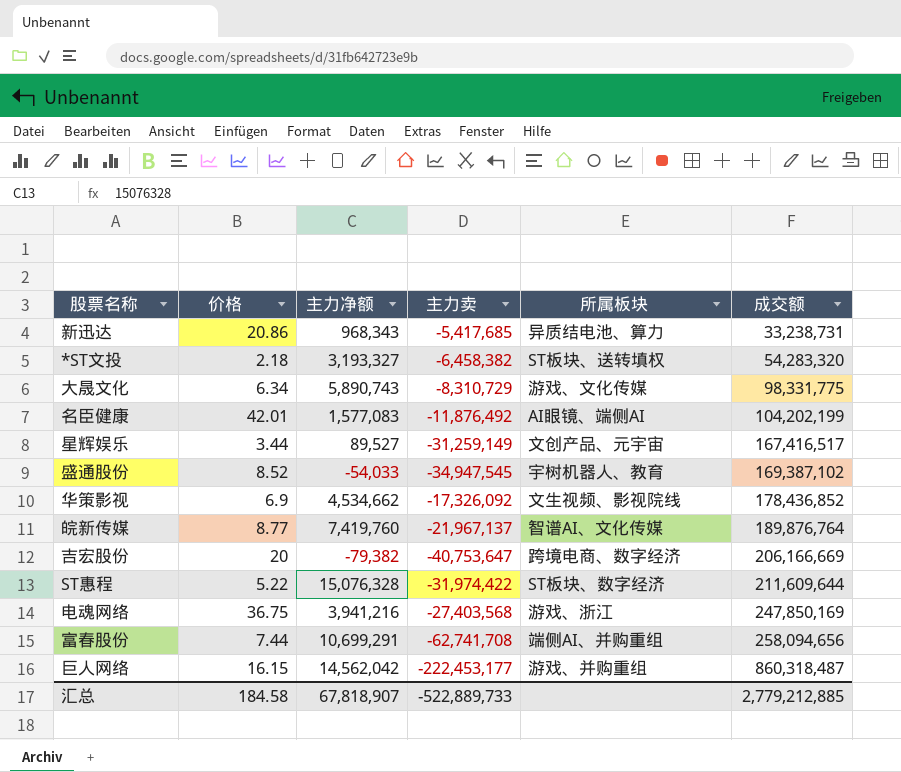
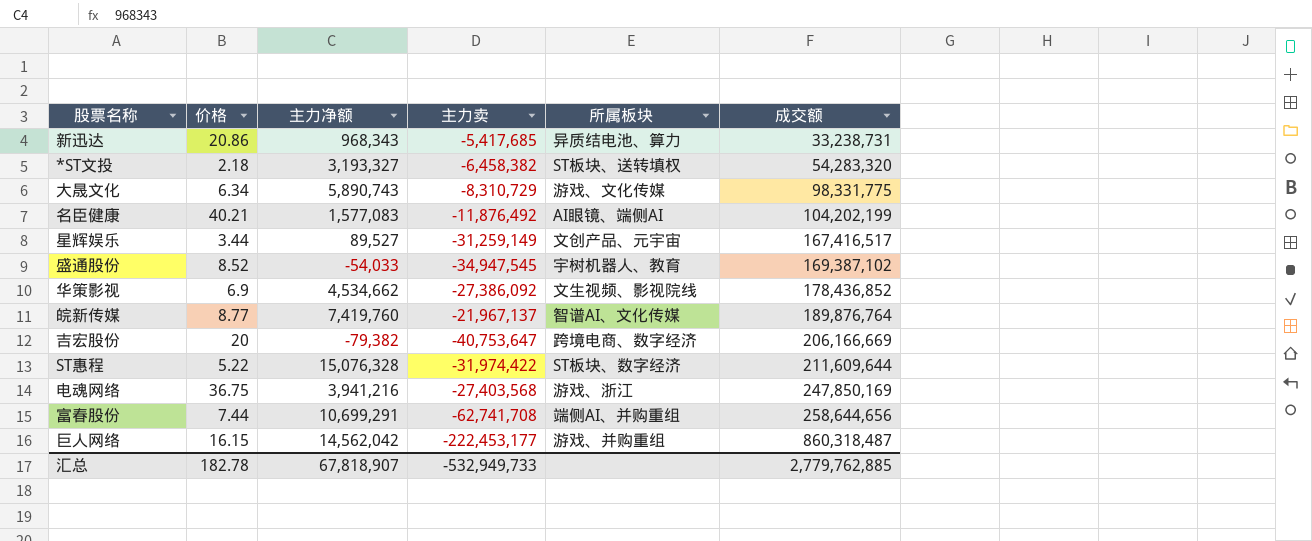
名臣健康 | 价格: 42.01 -> 40.21
华策影视 | 主力卖: -17,326,092 -> -27,386,092
富春股份 | 成交额: 258,094,656 -> 258,644,656
汇总 | 价格: 184.58 -> 182.78
汇总 | 主力卖: -522,889,733 -> -532,949,733
汇总 | 成交额: 2,779,212,885 -> 2,779,762,885

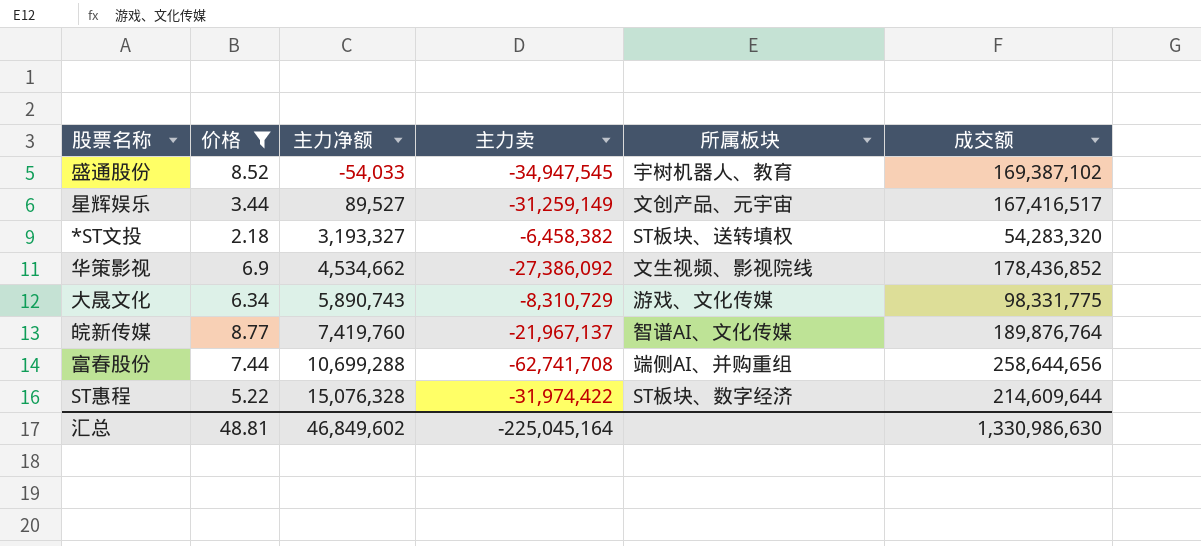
filter: none -> 价格 <= 8.77
row order: 成交额 ascending -> 主力净额 ascending
富春股份 | 主力净额: 10,699,291 -> 10,699,288
ST惠程 | 成交额: 211,609,644 -> 214,609,644
汇总 | 价格: 182.78 -> 48.81
汇总 | 主力净额: 67,818,907 -> 46,849,602
汇总 | 主力卖: -532,949,733 -> -225,045,164
汇总 | 成交额: 2,779,762,885 -> 1,330,986,630

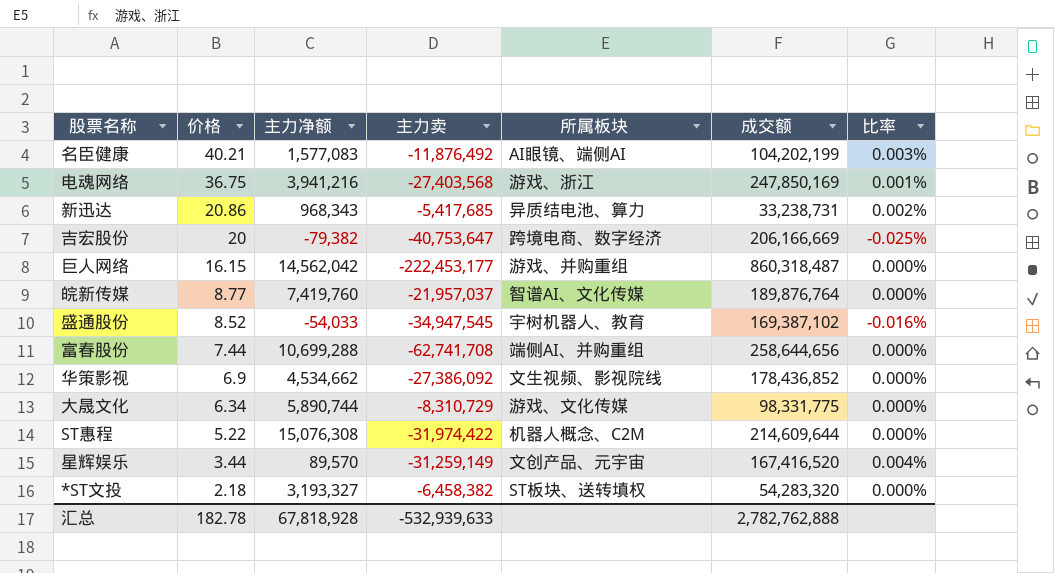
filter: 价格 <= 8.77 -> none
row order: 主力净额 ascending -> 价格 descending
column 比率 | formula: none -> [价格] / [主力净额]
皖新传媒 | 主力卖: -21,967,137 -> -21,957,037
大晟文化 | 主力净额: 5,890,743 -> 5,890,744
ST惠程 | 主力净额: 15,076,328 -> 15,076,308
ST惠程 | 所属板块: ST板块、数字经济 -> 机器人概念、C2M
星辉娱乐 | 主力净额: 89,527 -> 89,570
星辉娱乐 | 成交额: 167,416,517 -> 167,416,520
汇总 | 价格: 48.81 -> 182.78
汇总 | 主力净额: 46,849,602 -> 67,818,928
汇总 | 主力卖: -225,045,164 -> -532,939,633
汇总 | 成交额: 1,330,986,630 -> 2,782,762,888

